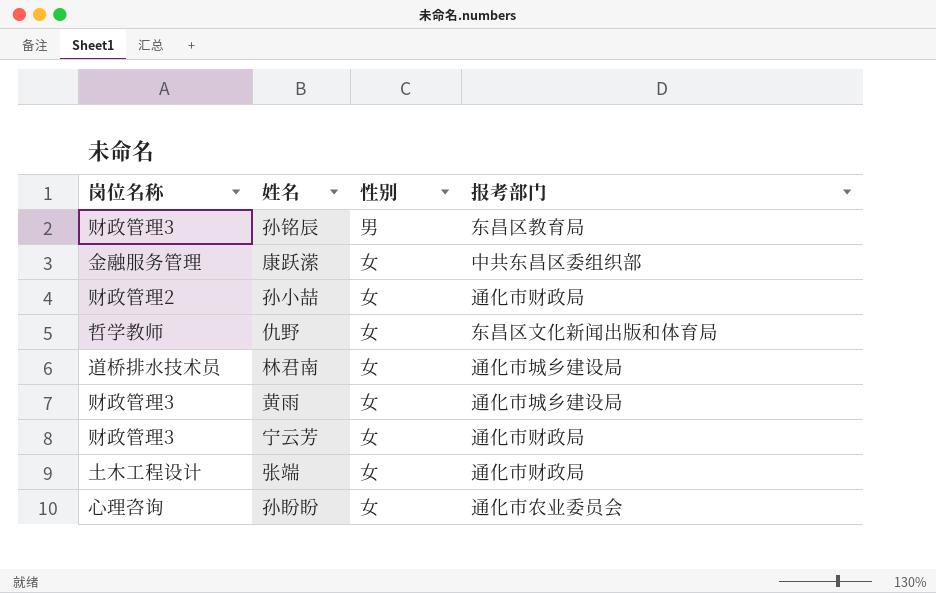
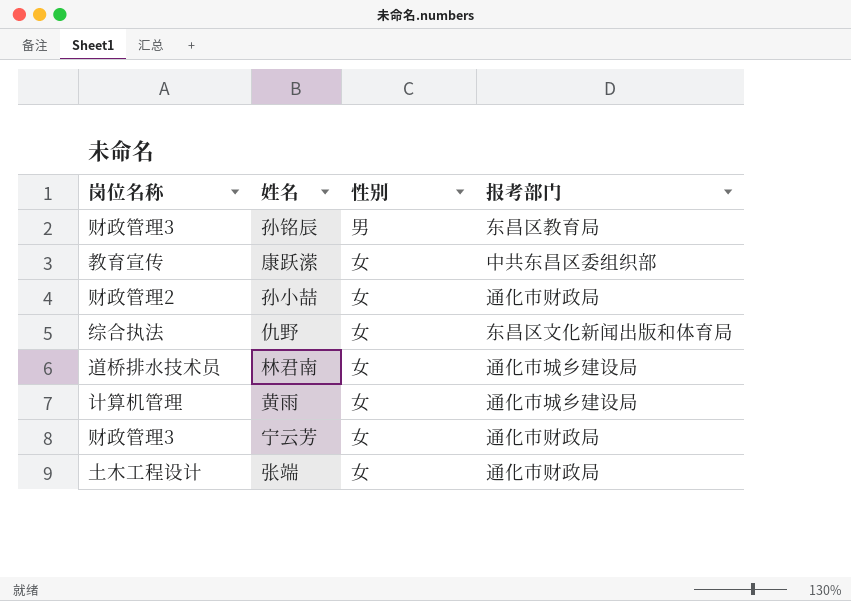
row 孙盼盼: 心理咨询 | 女 | 通化市农业委员会 -> none
康跃潆 | 岗位名称: 金融服务管理 -> 教育宣传
仇野 | 岗位名称: 哲学教师 -> 综合执法
黄雨 | 岗位名称: 财政管理3 -> 计算机管理

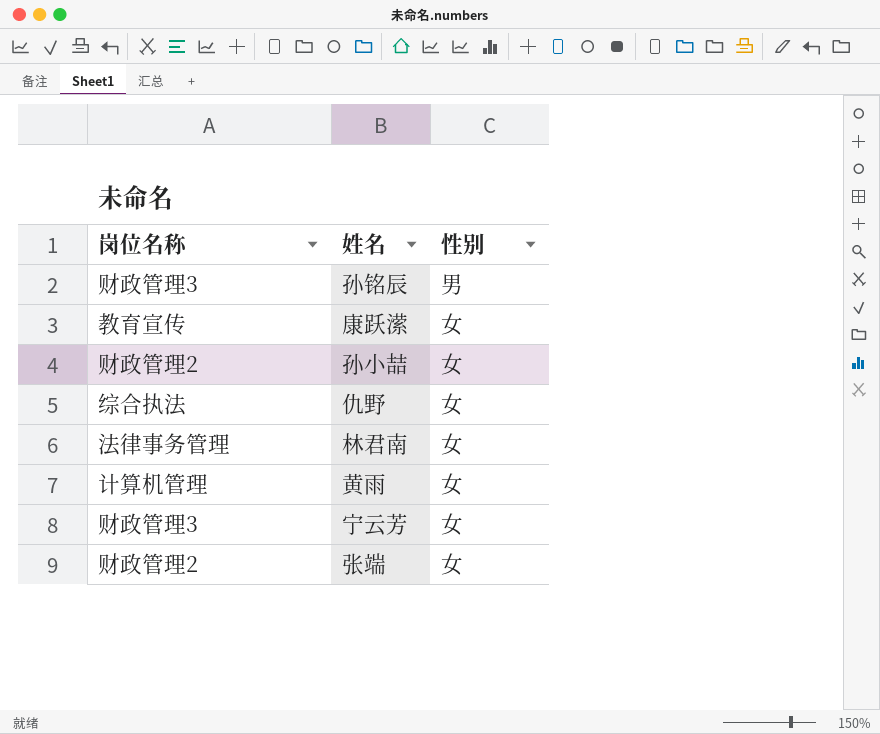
column 报考部门 | position: 4 -> none
林君南 | 岗位名称: 道桥排水技术员 -> 法律事务管理
张端 | 岗位名称: 土木工程设计 -> 财政管理2

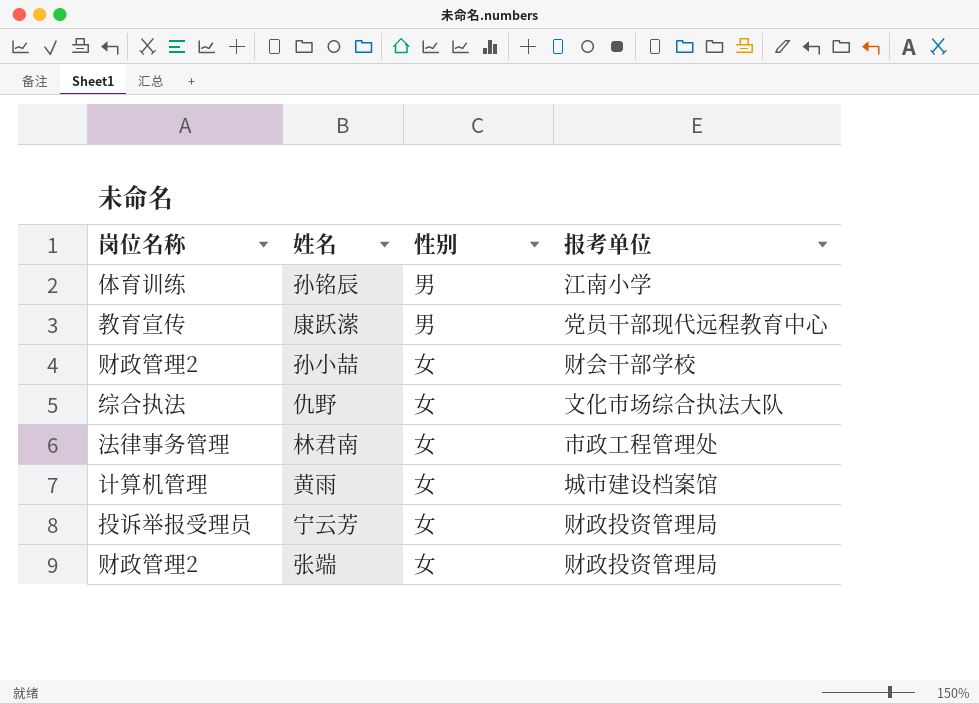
column 报考单位 | position: none -> 4
孙铭辰 | 岗位名称: 财政管理3 -> 体育训练
康跃潆 | 性别: 女 -> 男
宁云芳 | 岗位名称: 财政管理3 -> 投诉举报受理员

